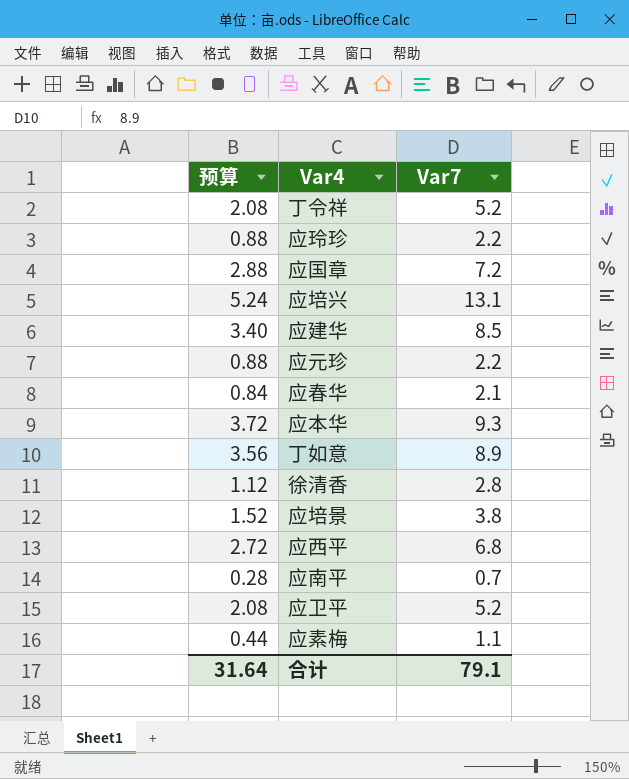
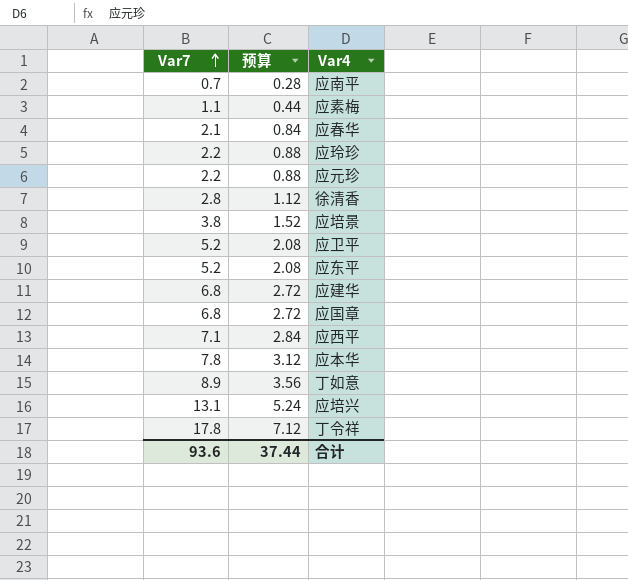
row order: none -> Var7 ascending
column Var7 | position: 3 -> 1
row 应东平: none -> 5.2 | 2.08
应建华 | Var7: 8.5 -> 6.8
应建华 | 预算: 3.40 -> 2.72
应国章 | Var7: 7.2 -> 6.8
应国章 | 预算: 2.88 -> 2.72
应西平 | Var7: 6.8 -> 7.1
应西平 | 预算: 2.72 -> 2.84
应本华 | Var7: 9.3 -> 7.8
应本华 | 预算: 3.72 -> 3.12
丁令祥 | Var7: 5.2 -> 17.8
丁令祥 | 预算: 2.08 -> 7.12
合计 | Var7: 79.1 -> 93.6
合计 | 预算: 31.64 -> 37.44

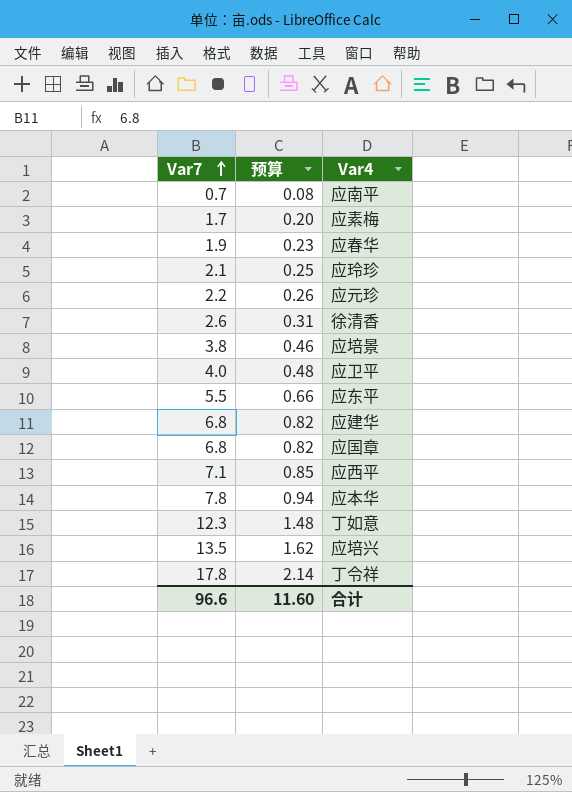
column 预算 | formula: [Var7] * 0.4 -> [Var7] * 0.12
应素梅 | Var7: 1.1 -> 1.7
应春华 | Var7: 2.1 -> 1.9
应玲珍 | Var7: 2.2 -> 2.1
徐清香 | Var7: 2.8 -> 2.6
应卫平 | Var7: 5.2 -> 4.0
应东平 | Var7: 5.2 -> 5.5
丁如意 | Var7: 8.9 -> 12.3
应培兴 | Var7: 13.1 -> 13.5
合计 | Var7: 93.6 -> 96.6
合计 | 预算: 37.44 -> 11.60

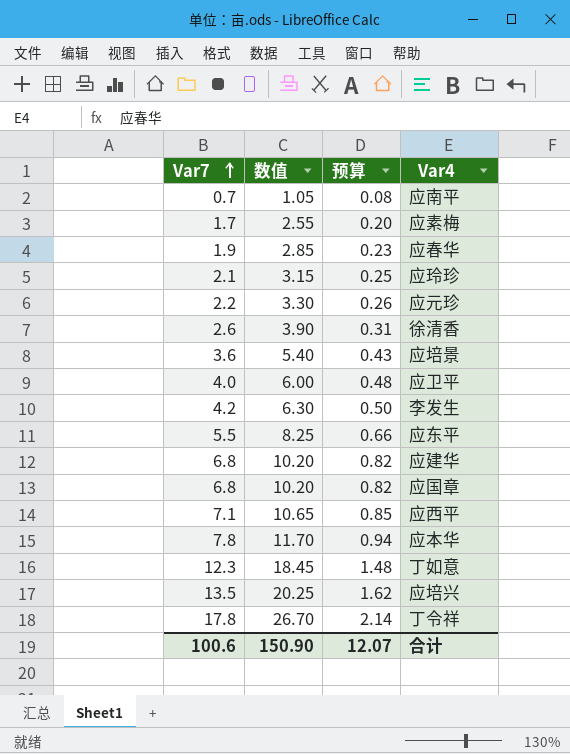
column 数值 | formula: none -> [Var7] * 1.5
应培景 | Var7: 3.8 -> 3.6
应培景 | 预算: 0.46 -> 0.43
row 李发生: none -> 4.2 | 6.30 | 0.50
合计 | Var7: 96.6 -> 100.6
合计 | 预算: 11.60 -> 12.07

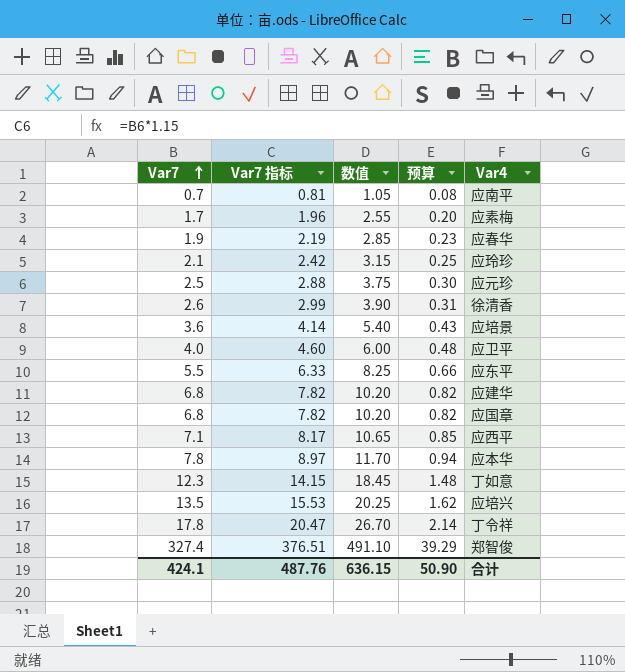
column Var7 指标 | formula: none -> [Var7] * 1.15
row 李发生: 4.2 | 6.30 | 0.50 -> none
应元珍 | Var7: 2.2 -> 2.5
应元珍 | 数值: 3.30 -> 3.75
应元珍 | 预算: 0.26 -> 0.30
row 郑智俊: none -> 327.4 | 376.51 | 491.10 | 39.29
合计 | Var7: 100.6 -> 424.1
合计 | 数值: 150.90 -> 636.15
合计 | 预算: 12.07 -> 50.90

